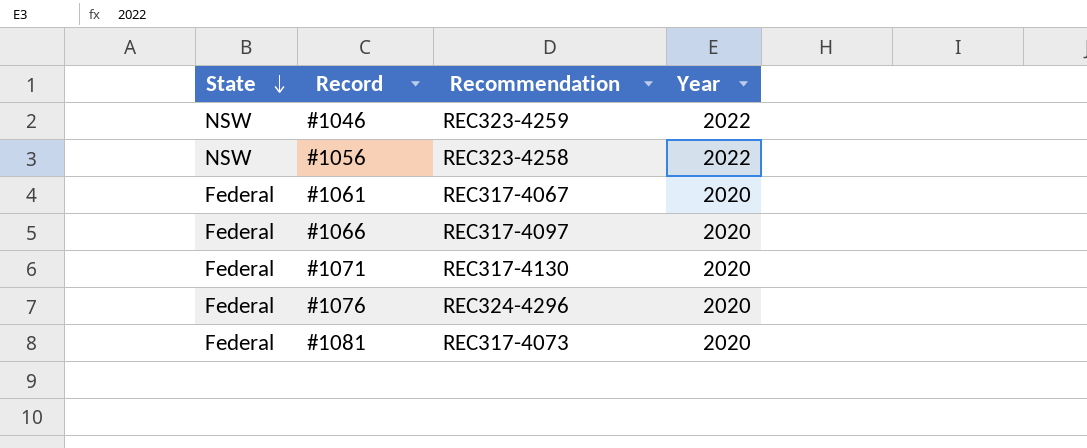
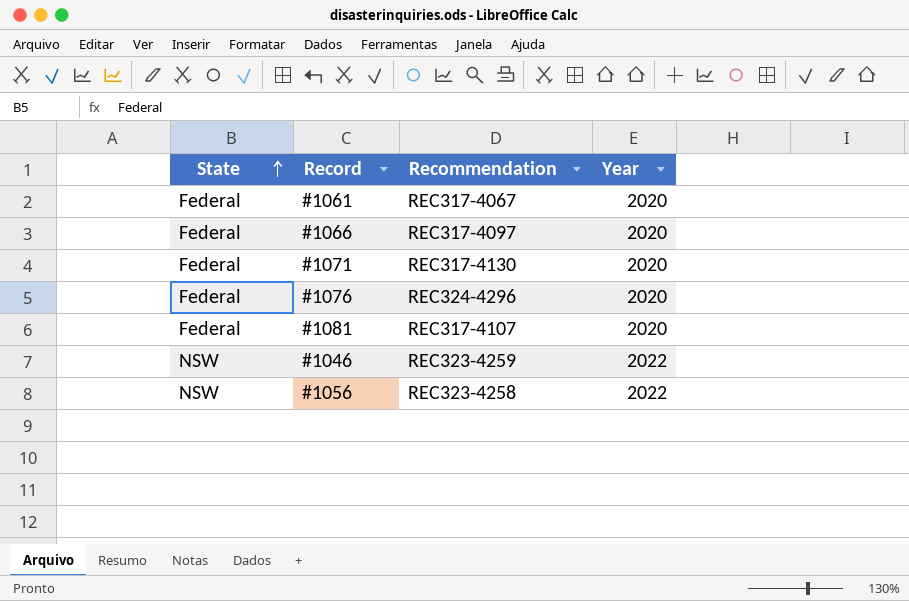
row order: State descending -> State ascending
#1081 | Recommendation: REC317-4073 -> REC317-4107

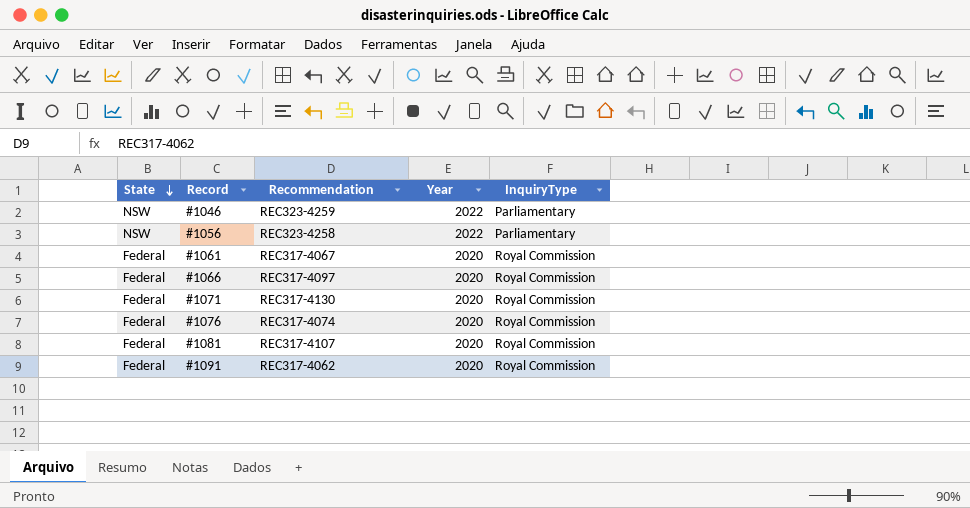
row order: State ascending -> State descending
column InquiryType | position: none -> 5
#1076 | Recommendation: REC324-4296 -> REC317-4074
row #1091: none -> Federal | REC317-4062 | 2020 | Royal Commission

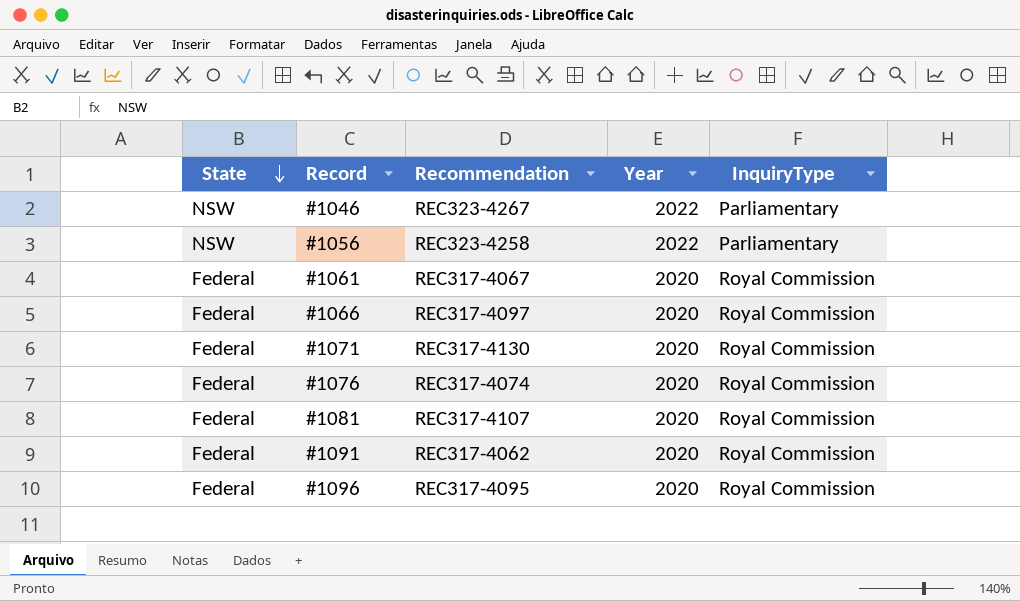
#1046 | Recommendation: REC323-4259 -> REC323-4267
row #1096: none -> Federal | REC317-4095 | 2020 | Royal Commission

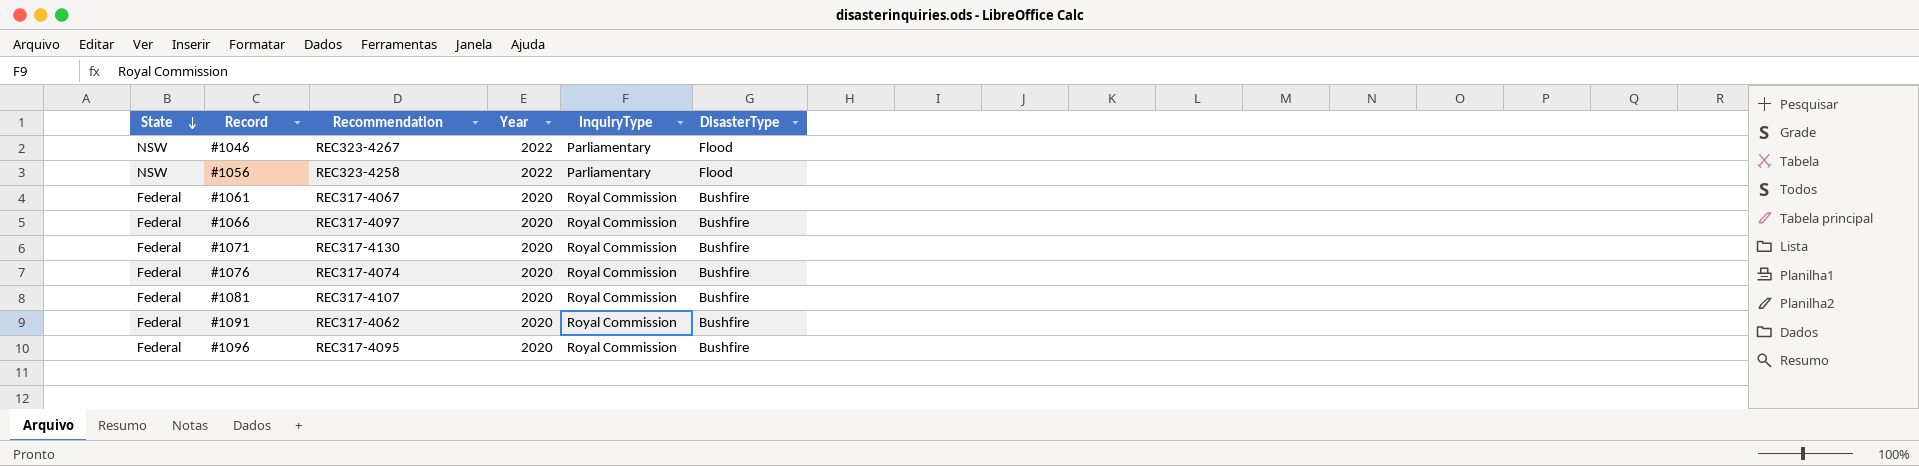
column DisasterType | position: none -> 6

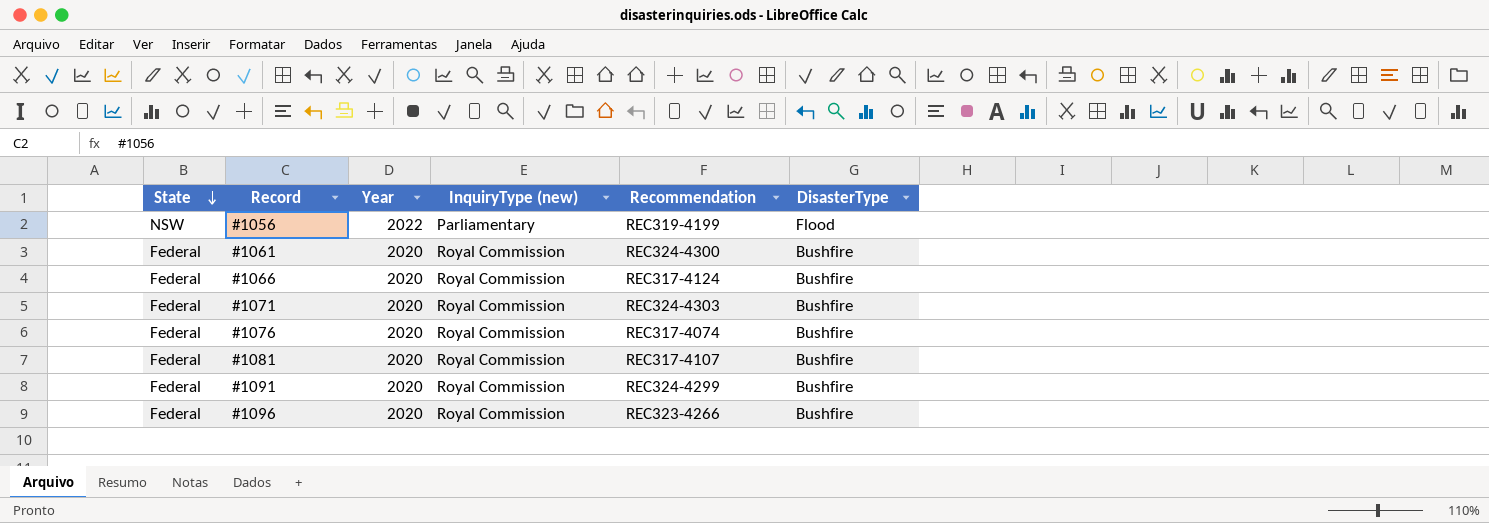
column name: InquiryType -> InquiryType (new)
column Recommendation | position: 3 -> 5
row #1046: NSW | REC323-4267 | 2022 | Parliamentary | Flood -> none
#1056 | Recommendation: REC323-4258 -> REC319-4199
#1061 | Recommendation: REC317-4067 -> REC324-4300
#1066 | Recommendation: REC317-4097 -> REC317-4124
#1071 | Recommendation: REC317-4130 -> REC324-4303
#1091 | Recommendation: REC317-4062 -> REC324-4299
#1096 | Recommendation: REC317-4095 -> REC323-4266

